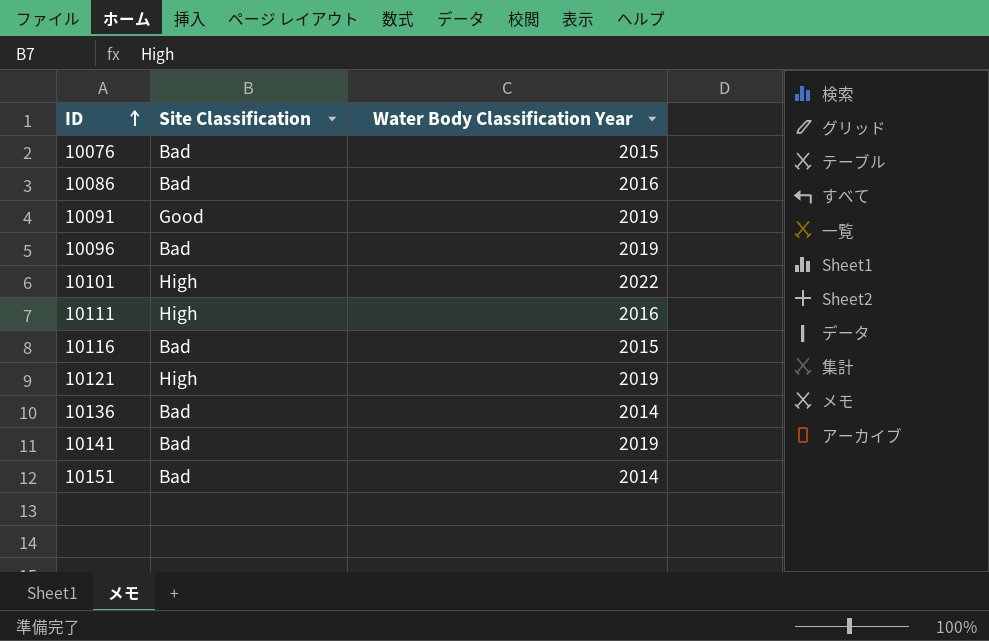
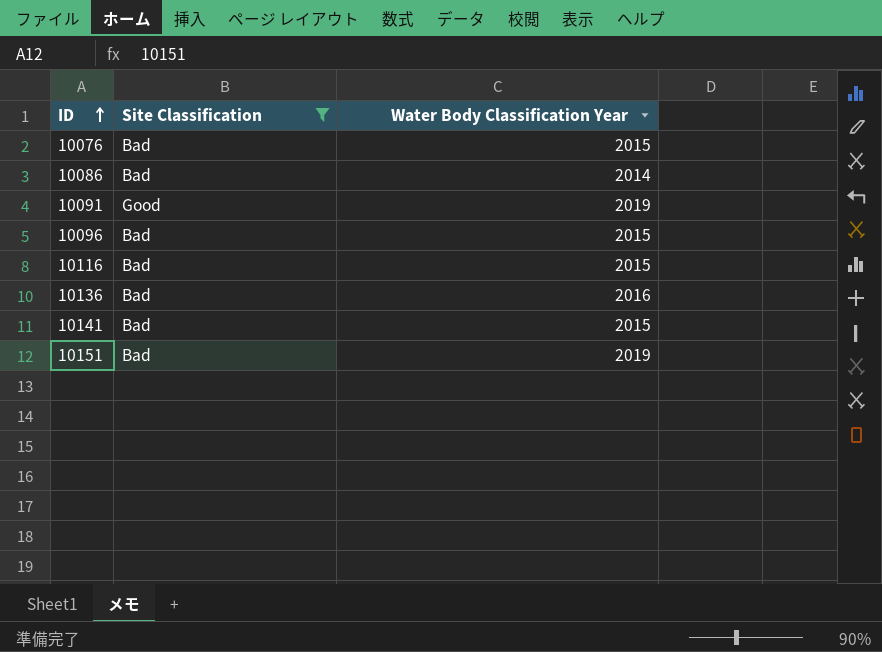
filter: none -> Site Classification != High
10086 | Water Body Classification Year: 2016 -> 2014
10096 | Water Body Classification Year: 2019 -> 2015
10136 | Water Body Classification Year: 2014 -> 2016
10141 | Water Body Classification Year: 2019 -> 2015
10151 | Water Body Classification Year: 2014 -> 2019

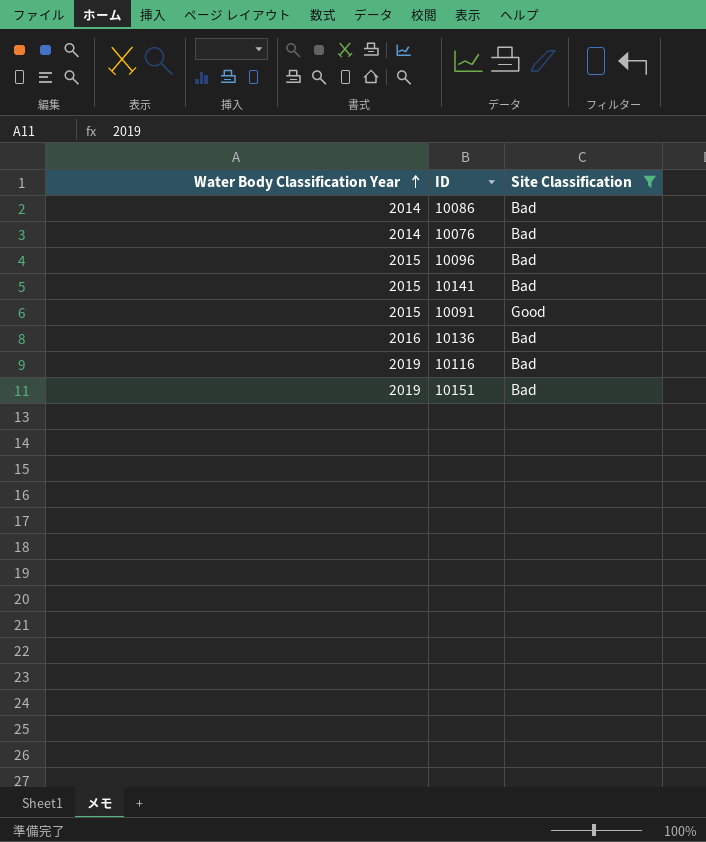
row order: ID ascending -> Water Body Classification Year ascending
column Water Body Classification Year | position: 3 -> 1
10076 | Water Body Classification Year: 2015 -> 2014
10091 | Water Body Classification Year: 2019 -> 2015
10116 | Water Body Classification Year: 2015 -> 2019

